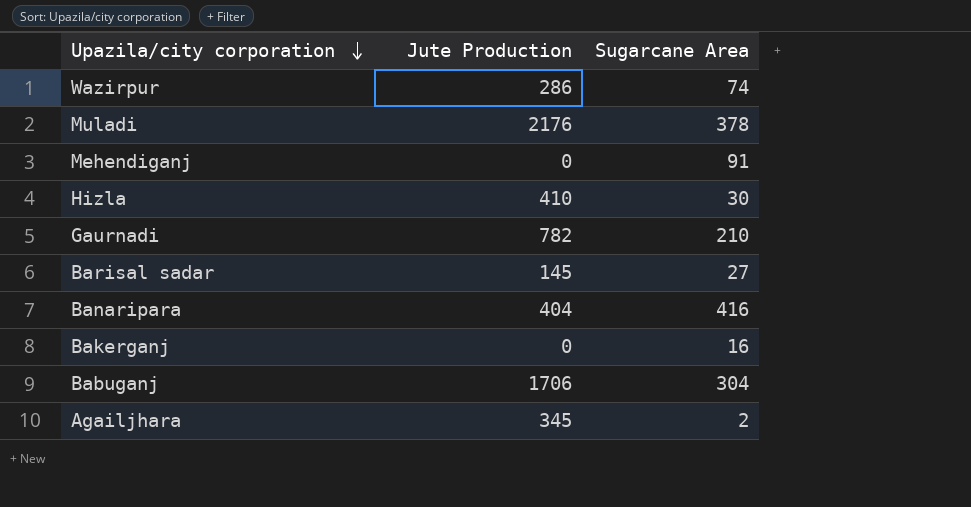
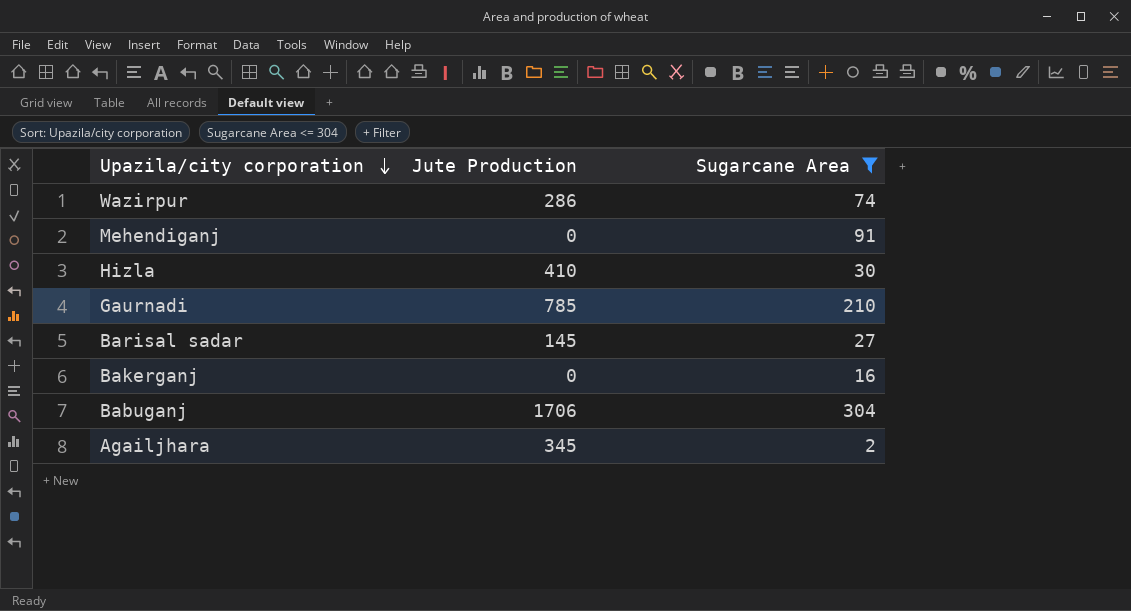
filter: none -> Sugarcane Area <= 304
Gaurnadi | Jute Production: 782 -> 785

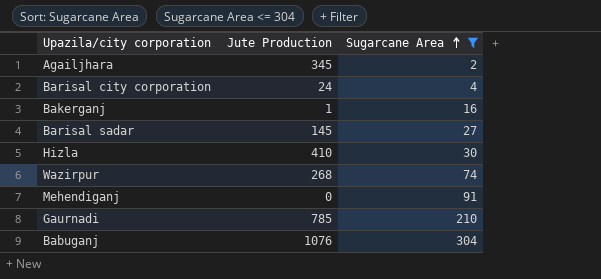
row order: Upazila/city corporation descending -> Sugarcane Area ascending
row Barisal city corporation: none -> 24 | 4
Bakerganj | Jute Production: 0 -> 1
Wazirpur | Jute Production: 286 -> 268
Babuganj | Jute Production: 1706 -> 1076

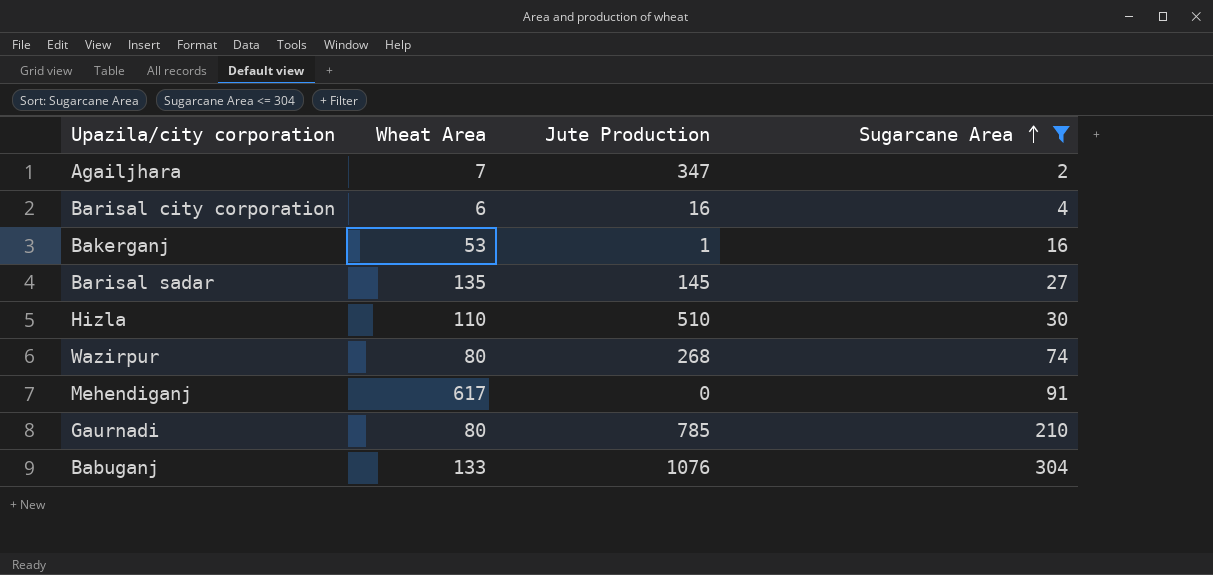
column Wheat Area | position: none -> 2
Agailjhara | Jute Production: 345 -> 347
Barisal city corporation | Jute Production: 24 -> 16
Hizla | Jute Production: 410 -> 510

